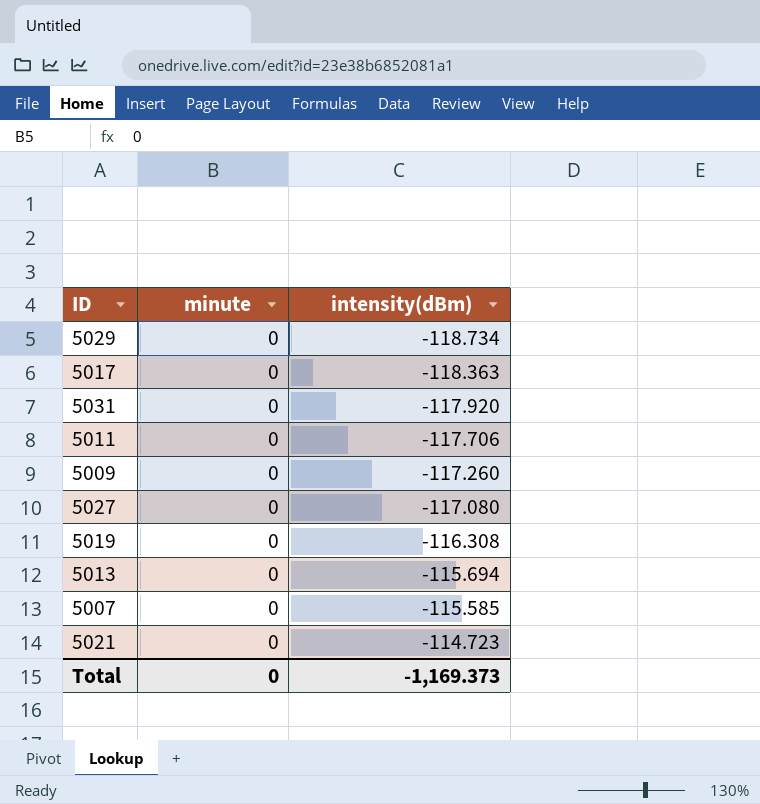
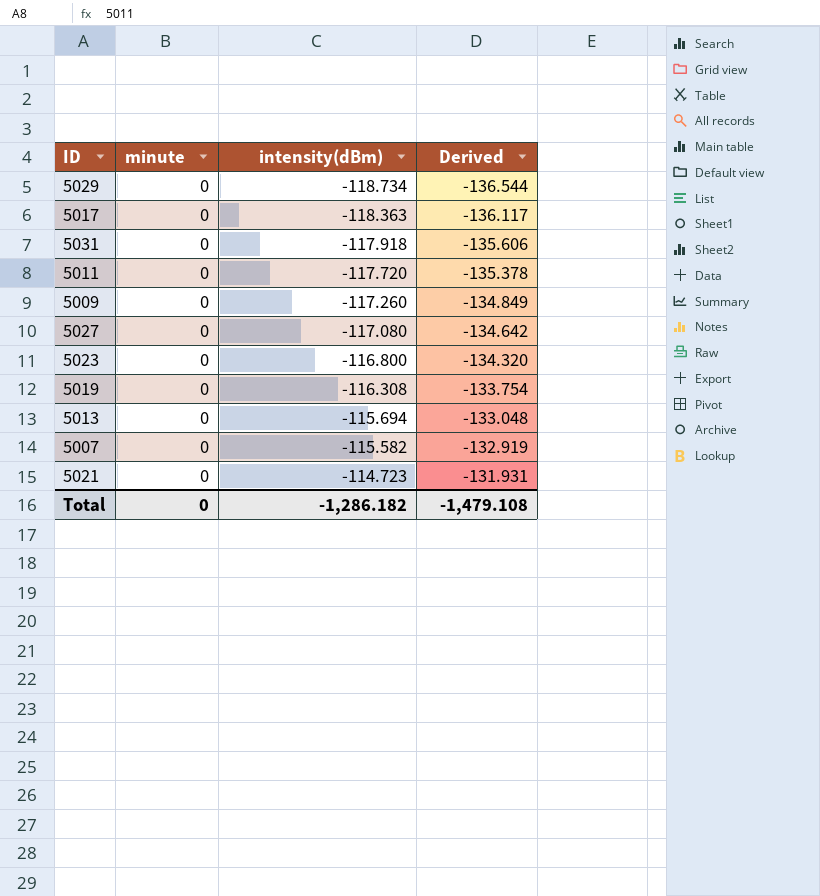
column Derived | formula: none -> [intensity(dBm)] * 1.15
5031 | intensity(dBm): -117.920 -> -117.918
5011 | intensity(dBm): -117.706 -> -117.720
row 5023: none -> 0 | -116.800 | -134.320
5007 | intensity(dBm): -115.585 -> -115.582
Total | intensity(dBm): -1,169.373 -> -1,286.182

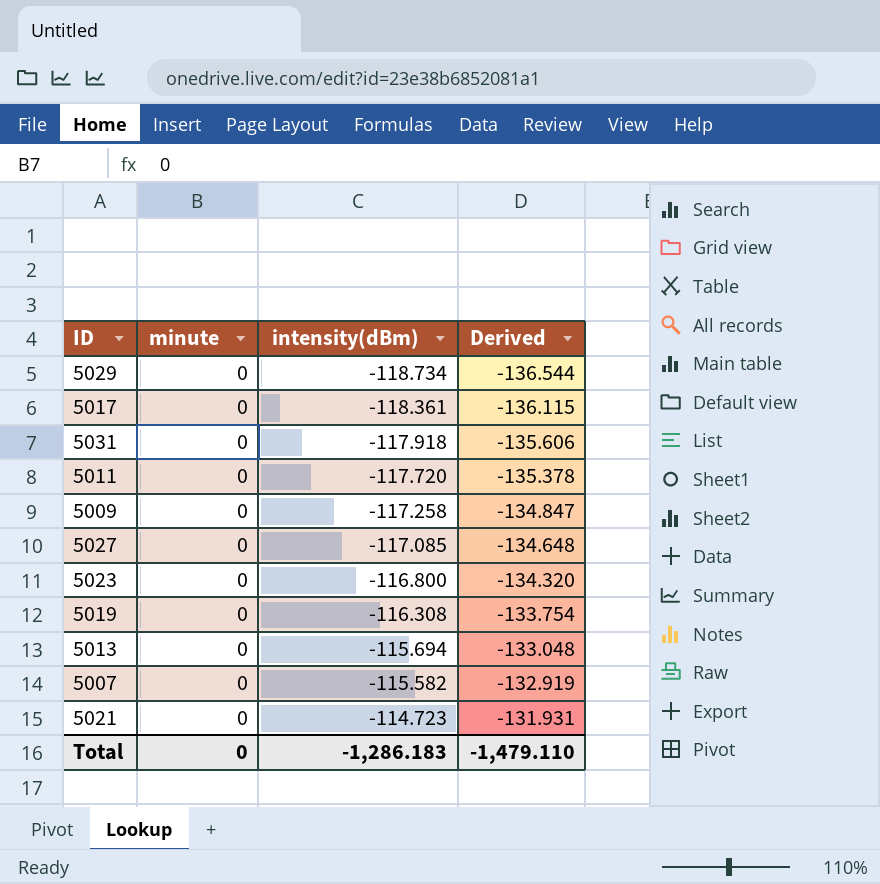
5017 | intensity(dBm): -118.363 -> -118.361
5017 | Derived: -136.117 -> -136.115
5009 | intensity(dBm): -117.260 -> -117.258
5009 | Derived: -134.849 -> -134.847
5027 | intensity(dBm): -117.080 -> -117.085
5027 | Derived: -134.642 -> -134.648
Total | intensity(dBm): -1,286.182 -> -1,286.183
Total | Derived: -1,479.108 -> -1,479.110

